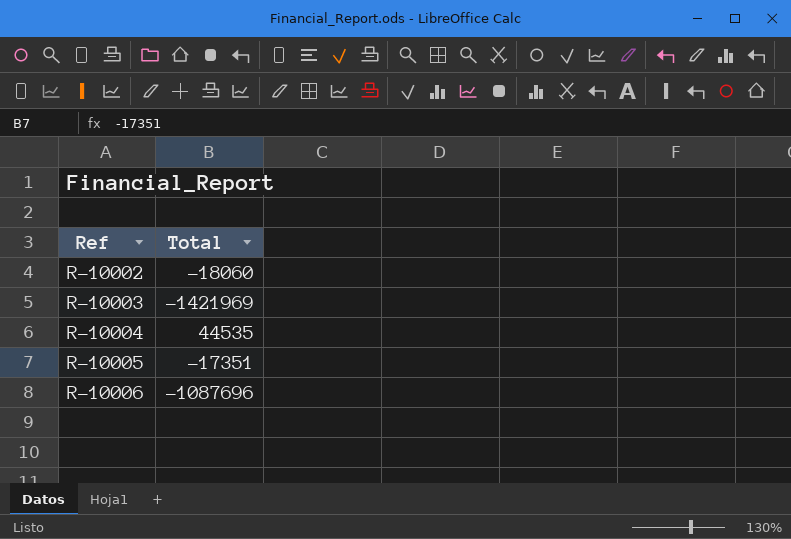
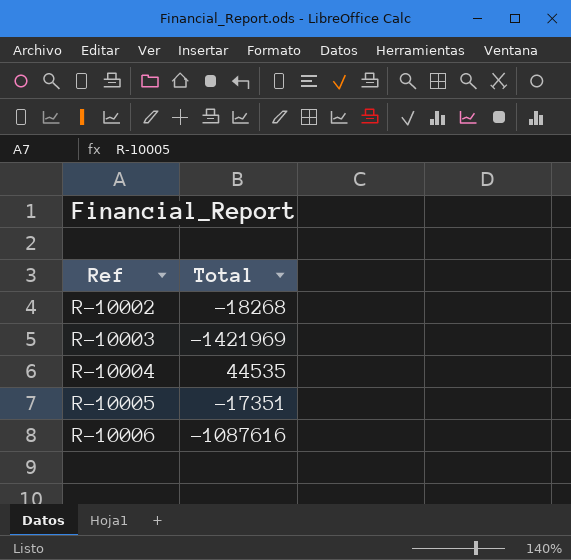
R-10002 | Total: -18060 -> -18268
R-10006 | Total: -1087696 -> -1087616

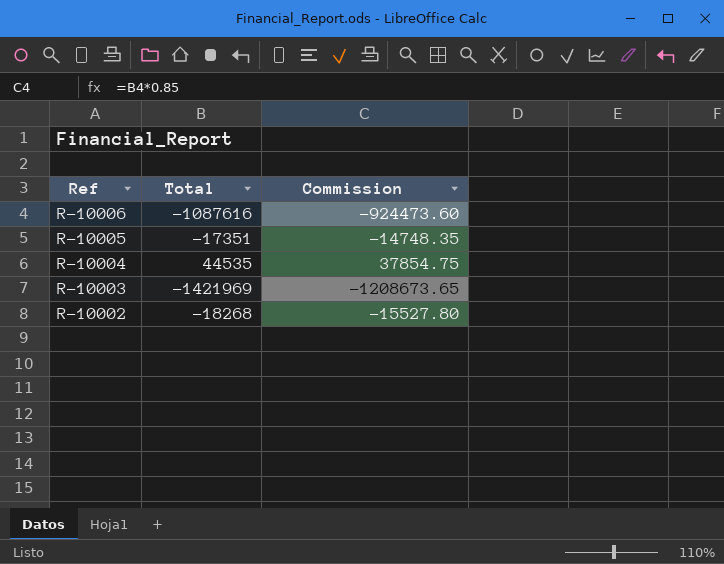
row order: Ref ascending -> Ref descending
column Commission | formula: none -> [Total] * 0.85

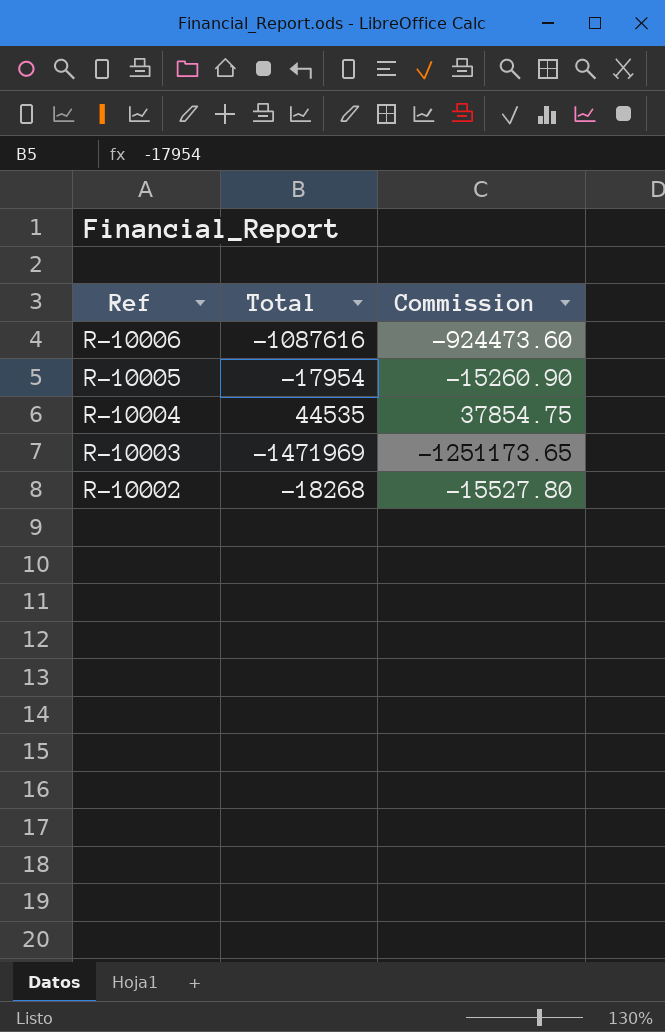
R-10005 | Total: -17351 -> -17954
R-10005 | Commission: -14748.35 -> -15260.90
R-10003 | Total: -1421969 -> -1471969
R-10003 | Commission: -1208673.65 -> -1251173.65

